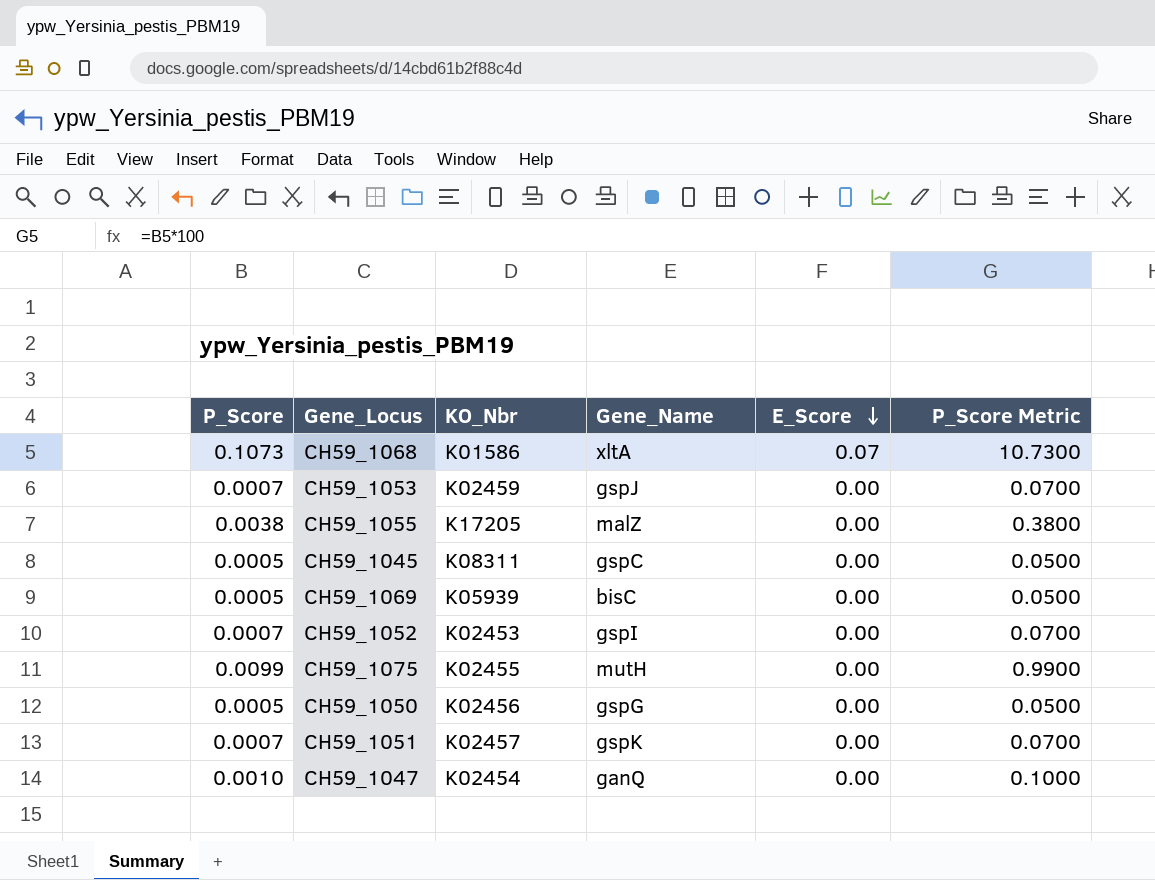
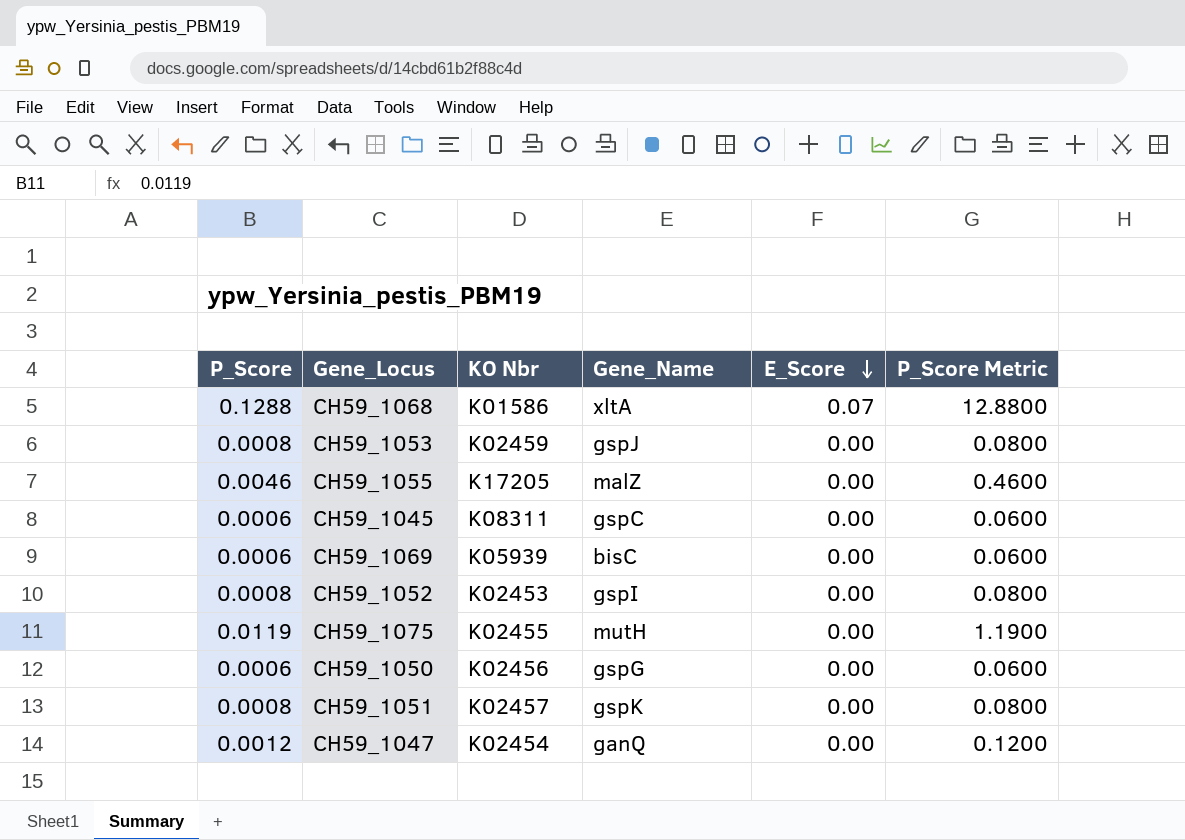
column name: KO_Nbr -> KO Nbr
CH59_1068 | P_Score: 0.1073 -> 0.1288
CH59_1068 | P_Score Metric: 10.7300 -> 12.8800
CH59_1053 | P_Score: 0.0007 -> 0.0008
CH59_1053 | P_Score Metric: 0.0700 -> 0.0800
CH59_1055 | P_Score: 0.0038 -> 0.0046
CH59_1055 | P_Score Metric: 0.3800 -> 0.4600
CH59_1045 | P_Score: 0.0005 -> 0.0006
CH59_1045 | P_Score Metric: 0.0500 -> 0.0600
CH59_1069 | P_Score: 0.0005 -> 0.0006
CH59_1069 | P_Score Metric: 0.0500 -> 0.0600
CH59_1052 | P_Score: 0.0007 -> 0.0008
CH59_1052 | P_Score Metric: 0.0700 -> 0.0800
CH59_1075 | P_Score: 0.0099 -> 0.0119
CH59_1075 | P_Score Metric: 0.9900 -> 1.1900
CH59_1050 | P_Score: 0.0005 -> 0.0006
CH59_1050 | P_Score Metric: 0.0500 -> 0.0600
CH59_1051 | P_Score: 0.0007 -> 0.0008
CH59_1051 | P_Score Metric: 0.0700 -> 0.0800
CH59_1047 | P_Score: 0.0010 -> 0.0012
CH59_1047 | P_Score Metric: 0.1000 -> 0.1200

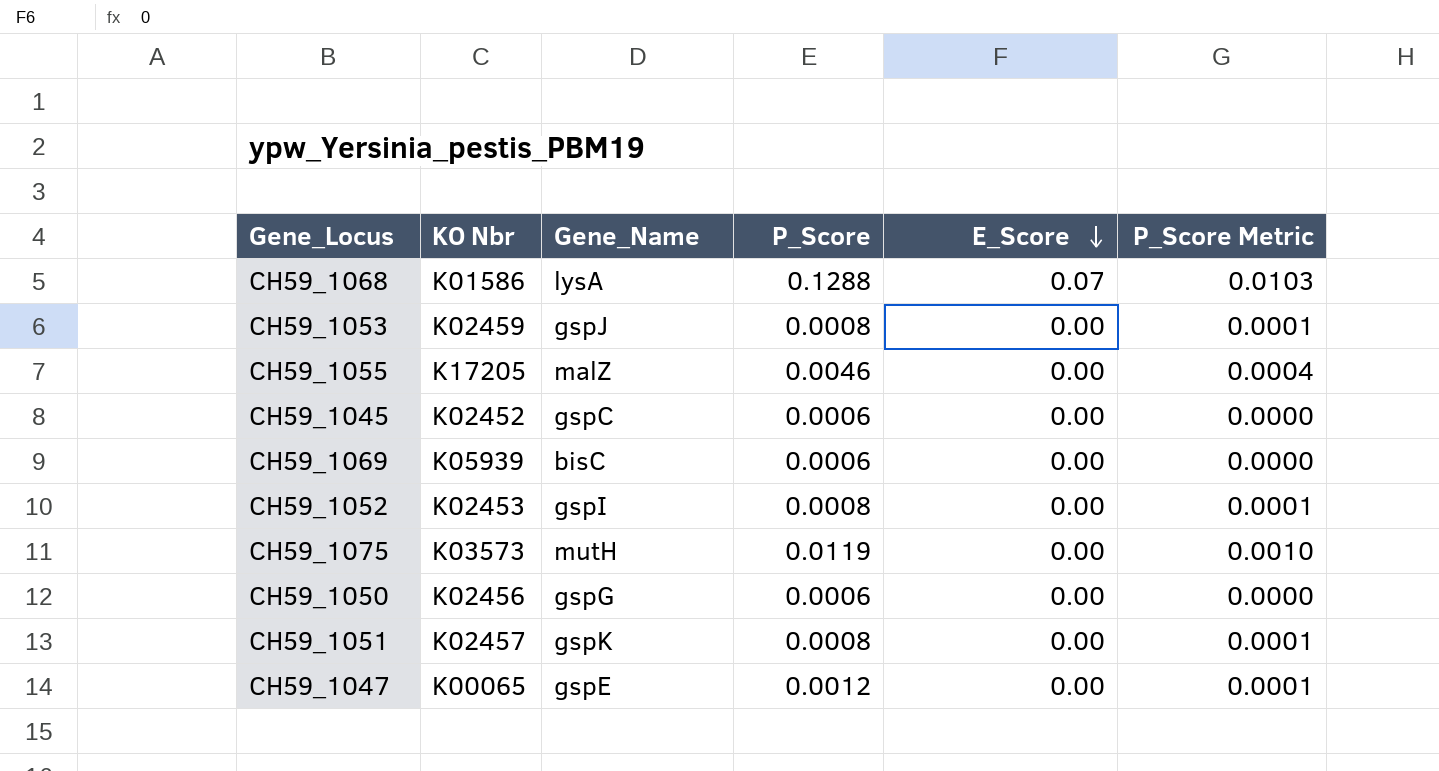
column P_Score | position: 1 -> 4
column P_Score Metric | formula: [P_Score] * 100 -> [P_Score] * 0.08
CH59_1068 | Gene_Name: xltA -> lysA
CH59_1045 | KO Nbr: K08311 -> K02452
CH59_1075 | KO Nbr: K02455 -> K03573
CH59_1047 | KO Nbr: K02454 -> K00065
CH59_1047 | Gene_Name: ganQ -> gspE

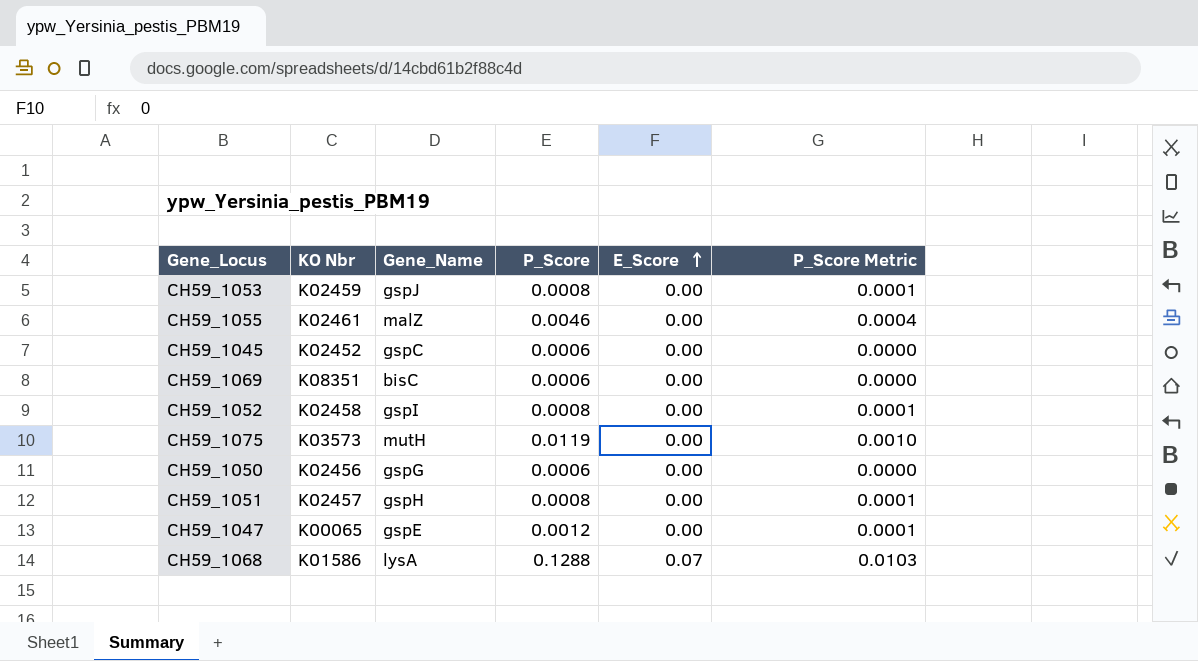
row order: E_Score descending -> E_Score ascending
CH59_1055 | KO Nbr: K17205 -> K02461
CH59_1069 | KO Nbr: K05939 -> K08351
CH59_1052 | KO Nbr: K02453 -> K02458
CH59_1051 | Gene_Name: gspK -> gspH

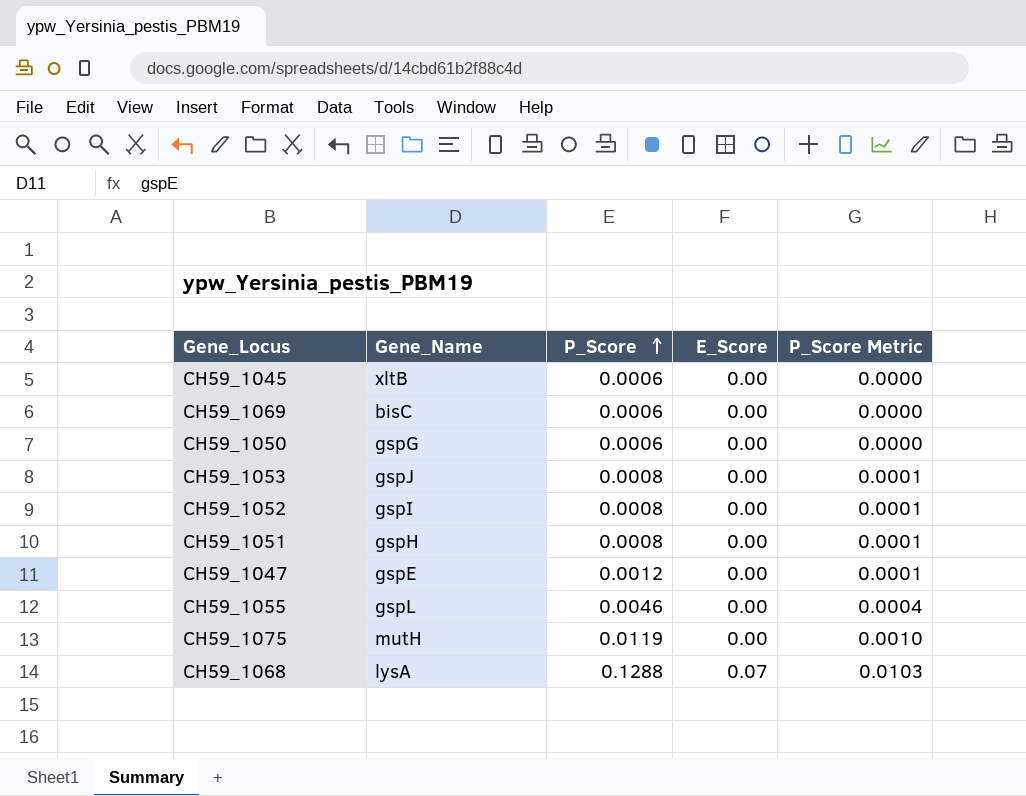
row order: E_Score ascending -> P_Score ascending
column KO Nbr | position: 2 -> none
CH59_1045 | Gene_Name: gspC -> xltB
CH59_1055 | Gene_Name: malZ -> gspL

